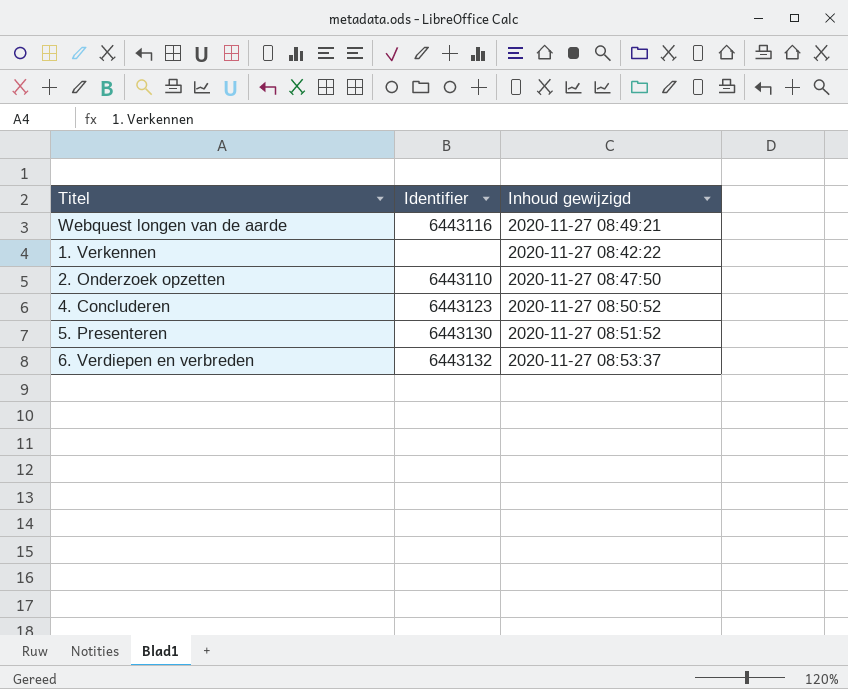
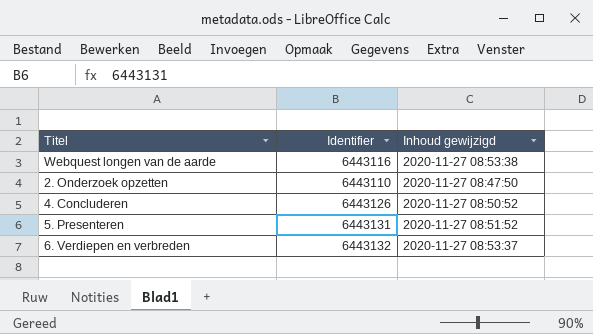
row 1. Verkennen: none | 2020-11-27 08:42:22 -> none
Webquest longen van de aarde | Inhoud gewijzigd: 2020-11-27 08:49:21 -> 2020-11-27 08:53:38
4. Concluderen | Identifier: 6443123 -> 6443126
5. Presenteren | Identifier: 6443130 -> 6443131

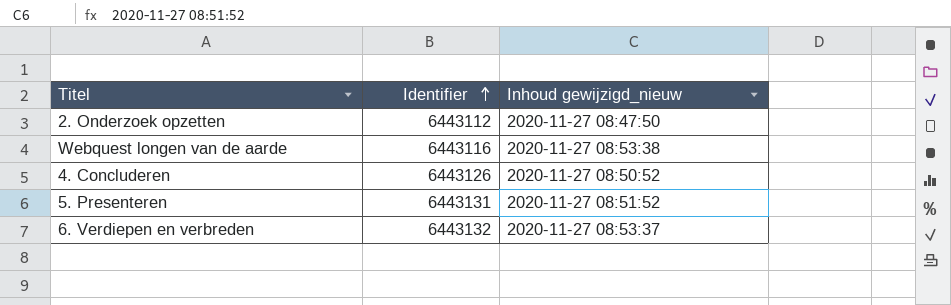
row order: none -> Identifier ascending
column name: Inhoud gewijzigd -> Inhoud gewijzigd_nieuw
2. Onderzoek opzetten | Identifier: 6443110 -> 6443112

